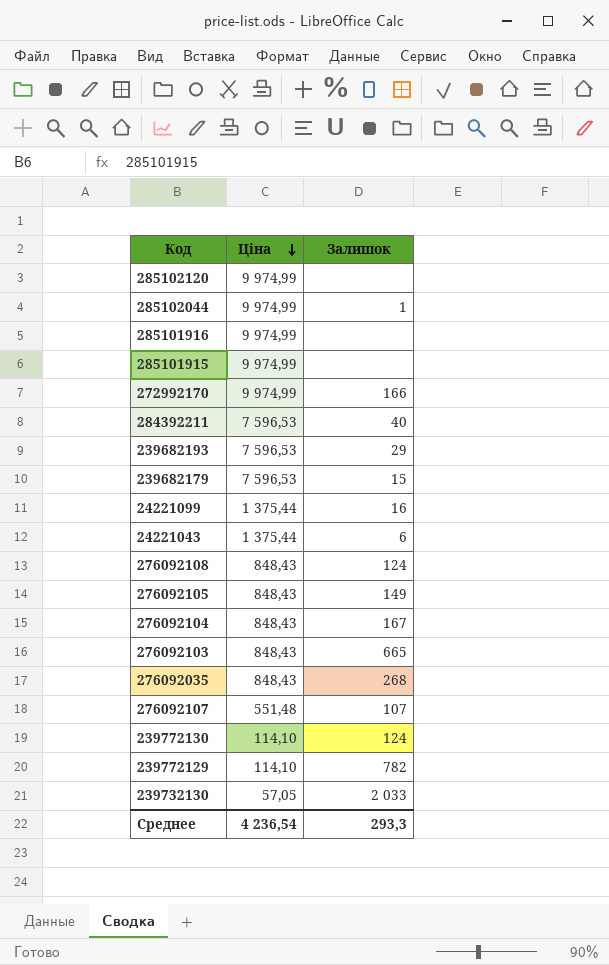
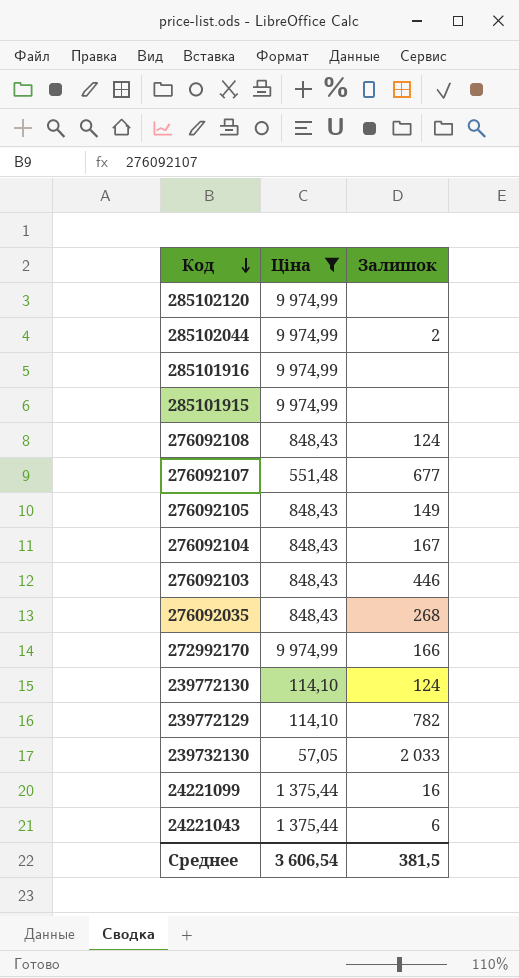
filter: none -> Ціна != 7 596,53
row order: Ціна descending -> Код descending
285102044 | Залишок: 1 -> 2
276092107 | Залишок: 107 -> 677
276092103 | Залишок: 665 -> 446
Среднее | Ціна: 4 236,54 -> 3 606,54
Среднее | Залишок: 293,3 -> 381,5

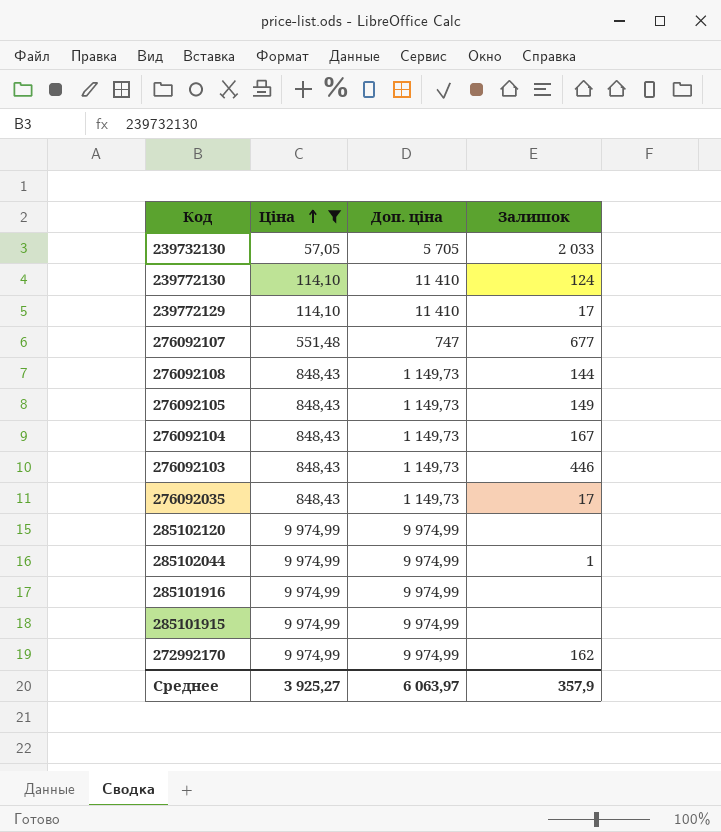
row order: Код descending -> Ціна ascending
column Доп. ціна | position: none -> 3
row 24221099: 1 375,44 | 16 -> none
row 24221043: 1 375,44 | 6 -> none
239772129 | Залишок: 782 -> 17
276092108 | Залишок: 124 -> 144
276092035 | Залишок: 268 -> 17
285102044 | Залишок: 2 -> 1
272992170 | Залишок: 166 -> 162
Среднее | Ціна: 3 606,54 -> 3 925,27
Среднее | Залишок: 381,5 -> 357,9

